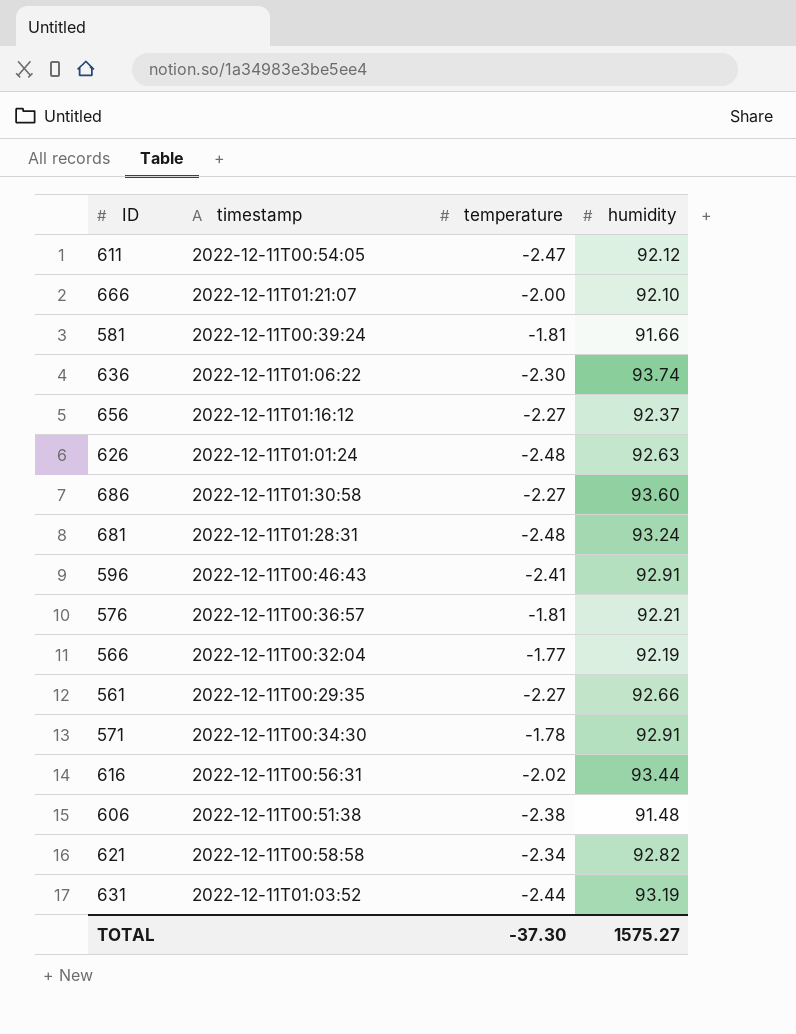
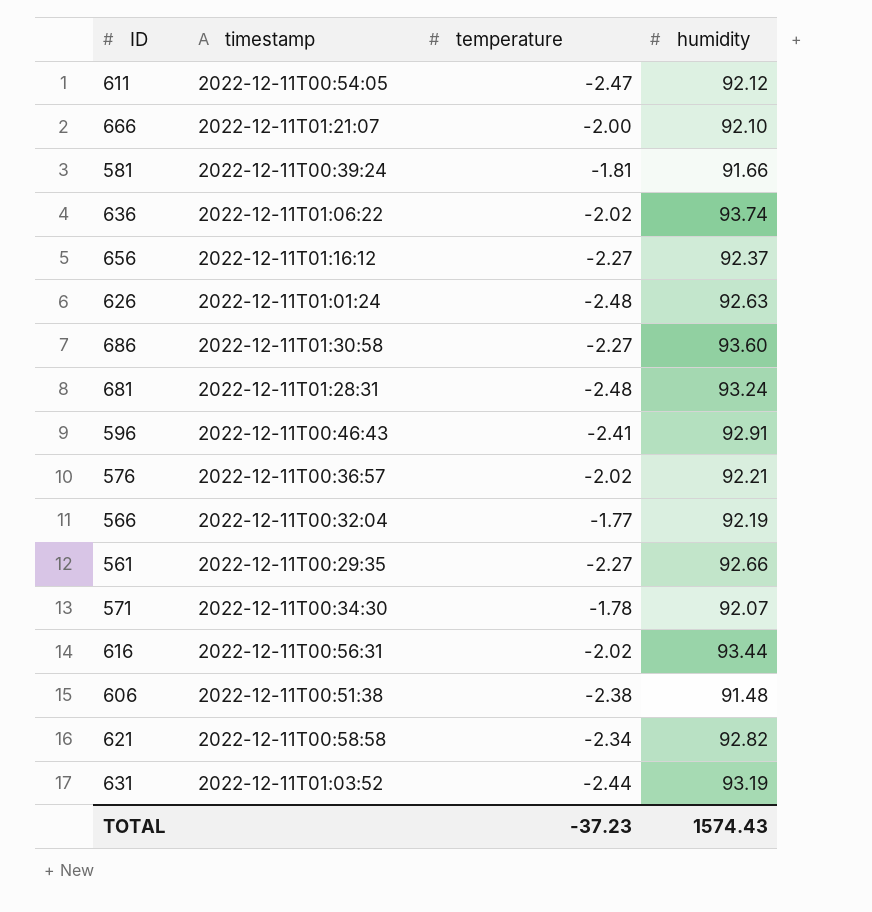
636 | temperature: -2.30 -> -2.02
576 | temperature: -1.81 -> -2.02
571 | humidity: 92.91 -> 92.07
TOTAL | temperature: -37.30 -> -37.23
TOTAL | humidity: 1575.27 -> 1574.43

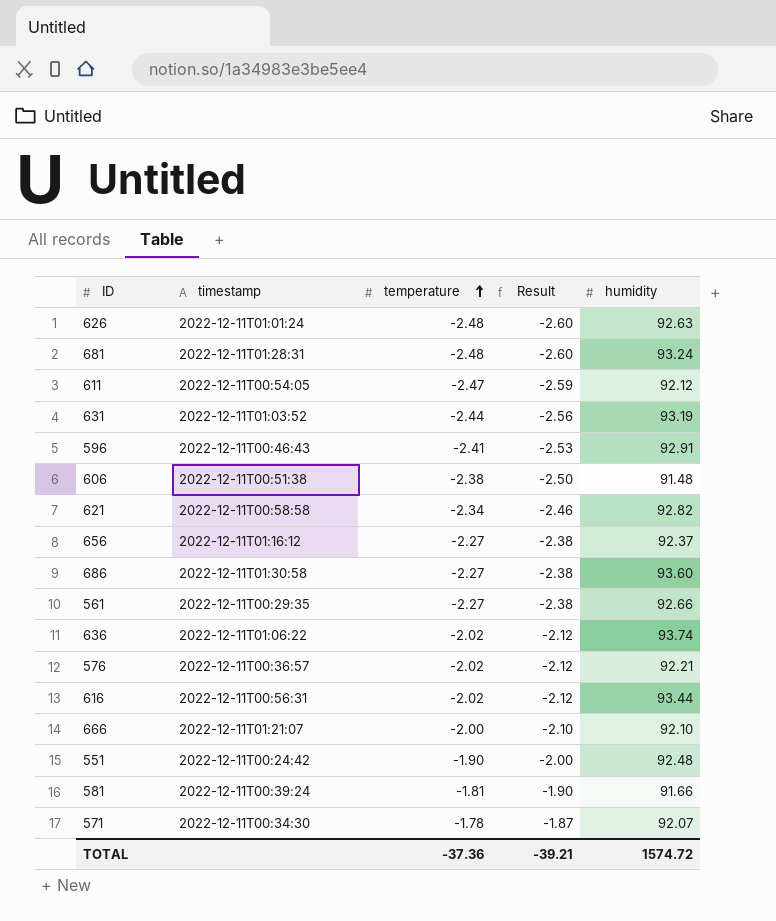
row order: none -> temperature ascending
column Result | formula: none -> [temperature] * 1.05
row 566: 2022-12-11T00:32:04 | -1.77 | 92.19 -> none
row 551: none -> 2022-12-11T00:24:42 | -1.90 | -2.00 | 92.48
TOTAL | temperature: -37.23 -> -37.36
TOTAL | humidity: 1574.43 -> 1574.72

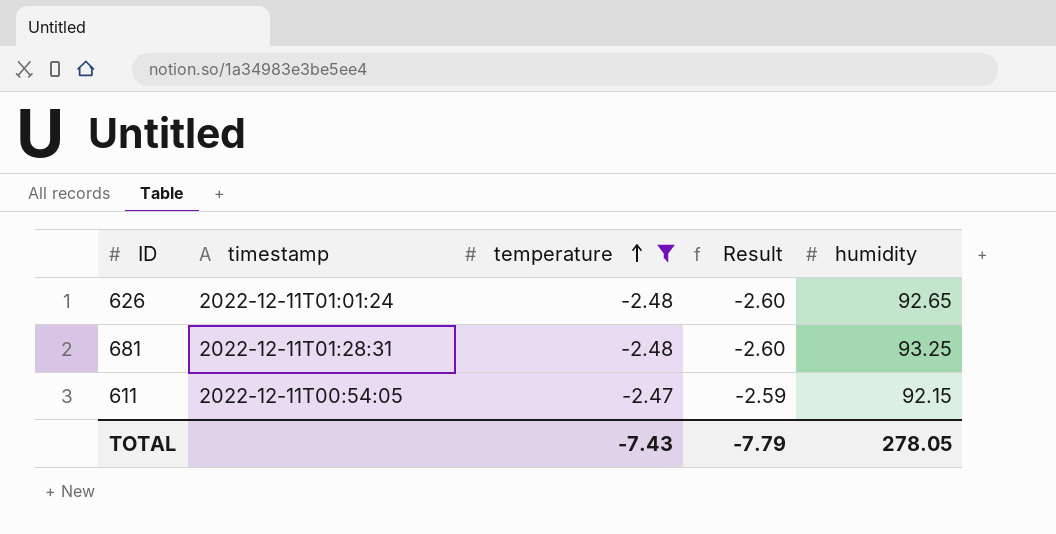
filter: none -> temperature <= -2.47
626 | humidity: 92.63 -> 92.65
681 | humidity: 93.24 -> 93.25
611 | humidity: 92.12 -> 92.15
TOTAL | temperature: -37.36 -> -7.43
TOTAL | Result: -39.21 -> -7.79
TOTAL | humidity: 1574.72 -> 278.05

